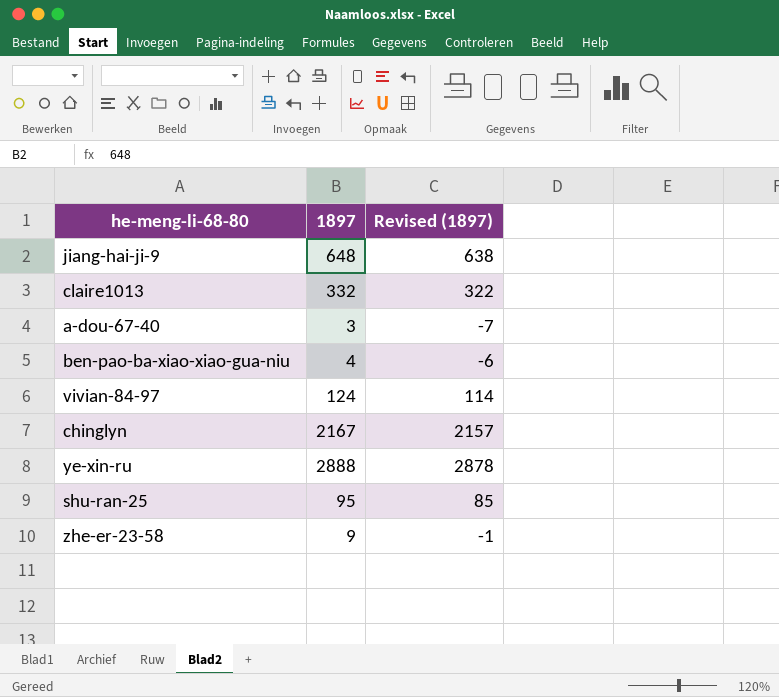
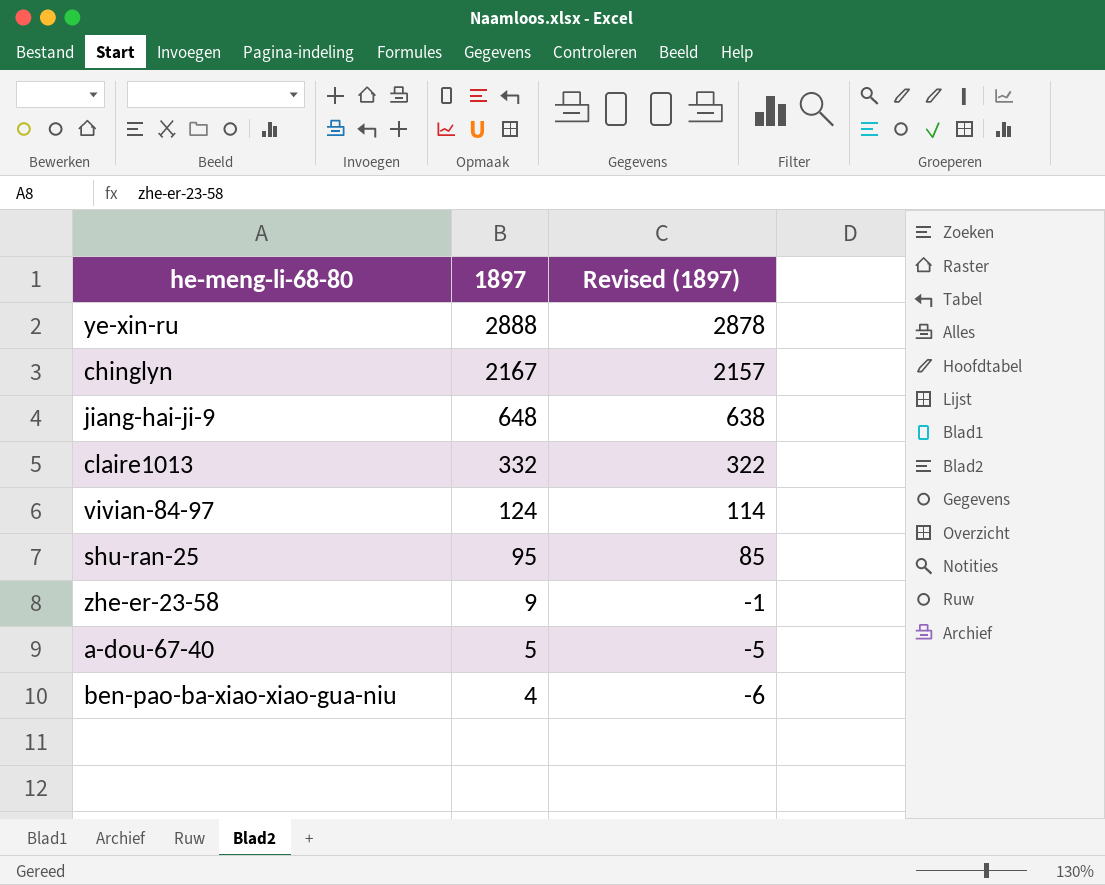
row order: none -> 1897 descending
a-dou-67-40 | 1897: 3 -> 5
a-dou-67-40 | Revised (1897): -7 -> -5

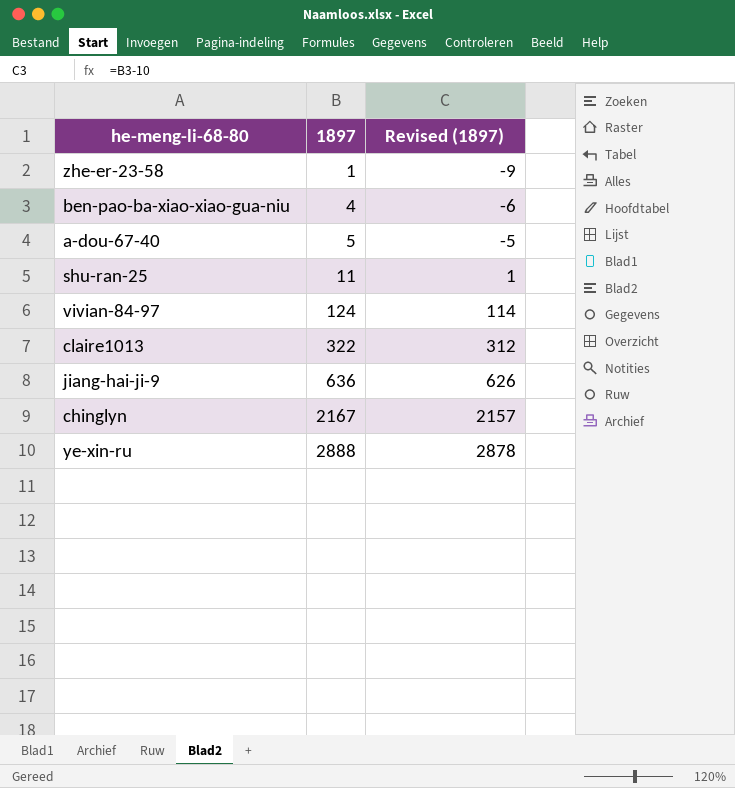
row order: 1897 descending -> 1897 ascending
zhe-er-23-58 | 1897: 9 -> 1
zhe-er-23-58 | Revised (1897): -1 -> -9
shu-ran-25 | 1897: 95 -> 11
shu-ran-25 | Revised (1897): 85 -> 1
claire1013 | 1897: 332 -> 322
claire1013 | Revised (1897): 322 -> 312
jiang-hai-ji-9 | 1897: 648 -> 636
jiang-hai-ji-9 | Revised (1897): 638 -> 626

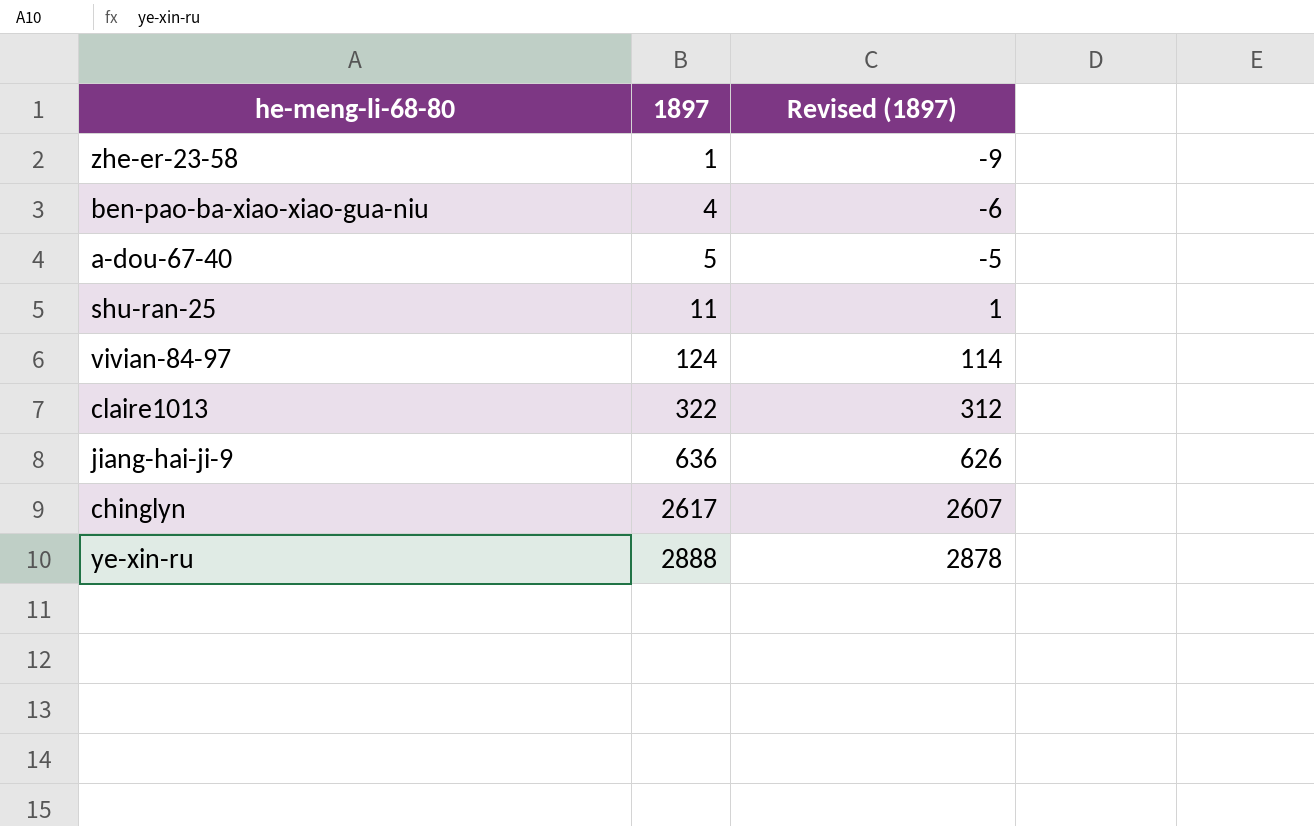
chinglyn | 1897: 2167 -> 2617
chinglyn | Revised (1897): 2157 -> 2607

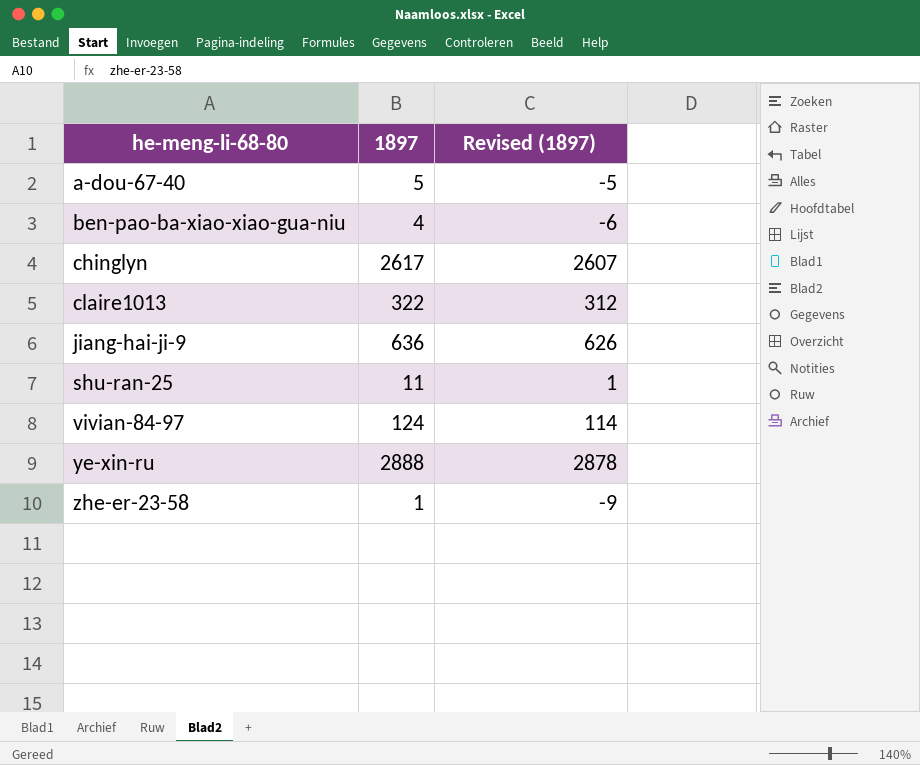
row order: 1897 ascending -> he-meng-li-68-80 ascending

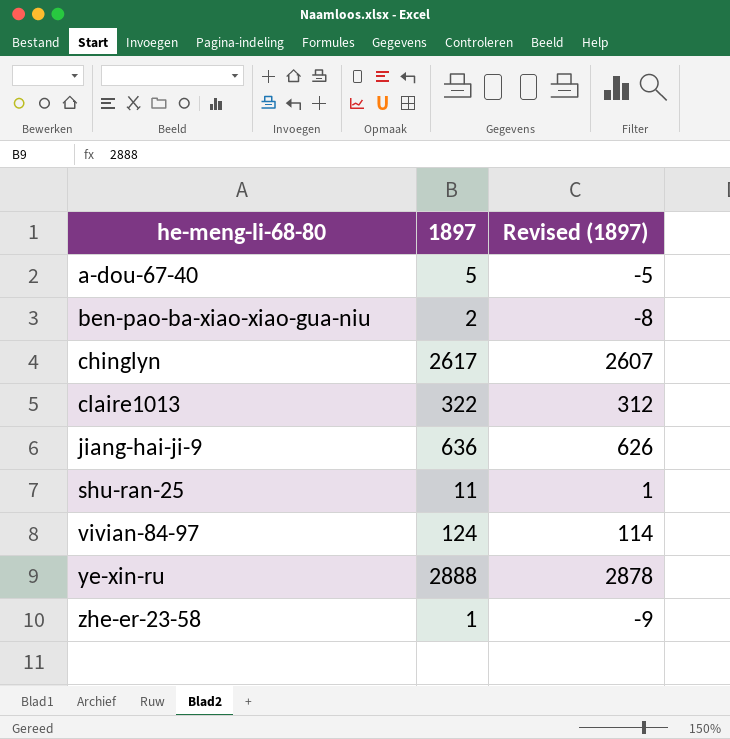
ben-pao-ba-xiao-xiao-gua-niu | 1897: 4 -> 2
ben-pao-ba-xiao-xiao-gua-niu | Revised (1897): -6 -> -8

